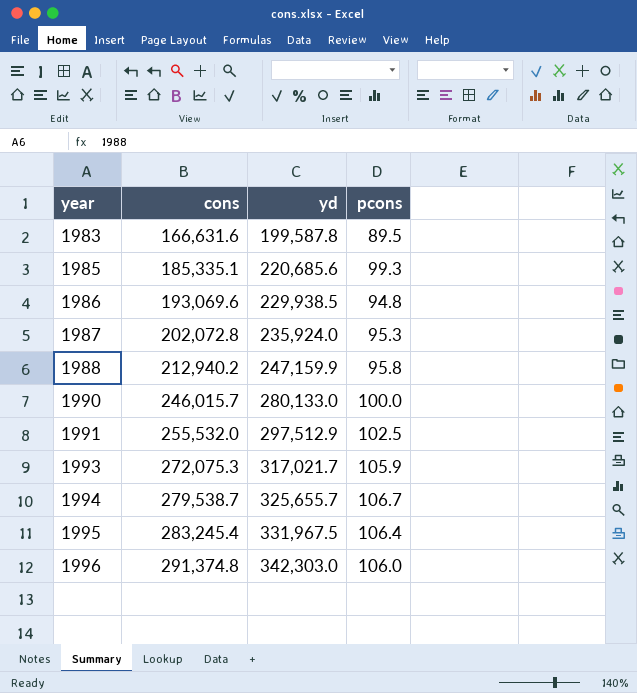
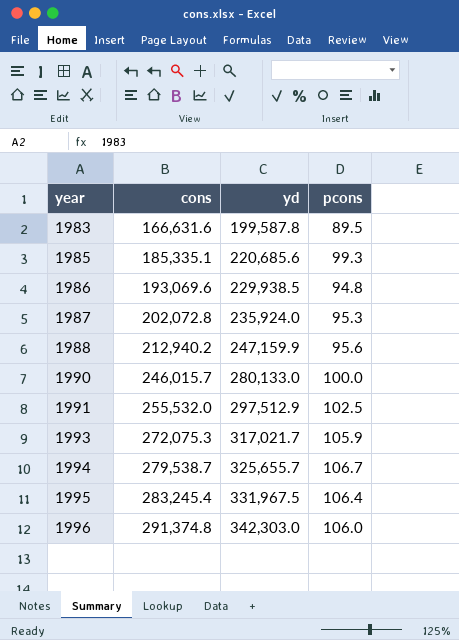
1988 | pcons: 95.8 -> 95.6

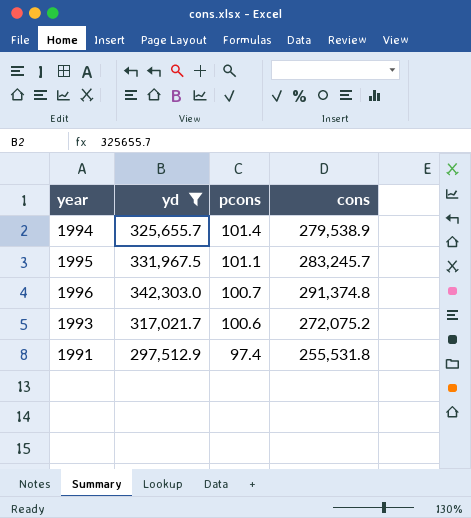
filter: none -> yd >= 297,512.9
row order: year ascending -> pcons descending
column cons | position: 2 -> 4
1994 | pcons: 106.7 -> 101.4
1994 | cons: 279,538.7 -> 279,538.9
1995 | pcons: 106.4 -> 101.1
1995 | cons: 283,245.4 -> 283,245.7
1996 | pcons: 106.0 -> 100.7
1993 | pcons: 105.9 -> 100.6
1993 | cons: 272,075.3 -> 272,075.2
1991 | pcons: 102.5 -> 97.4
1991 | cons: 255,532.0 -> 255,531.8

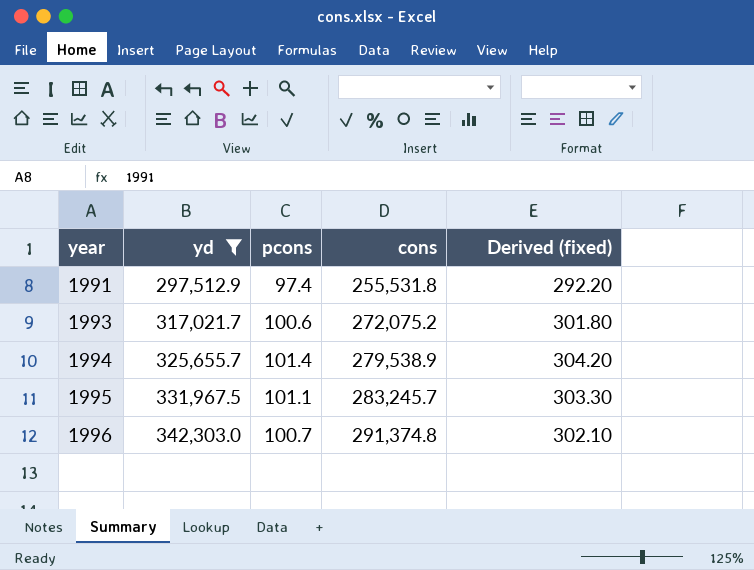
row order: pcons descending -> year ascending
column Derived (fixed) | formula: none -> [pcons] * 3

